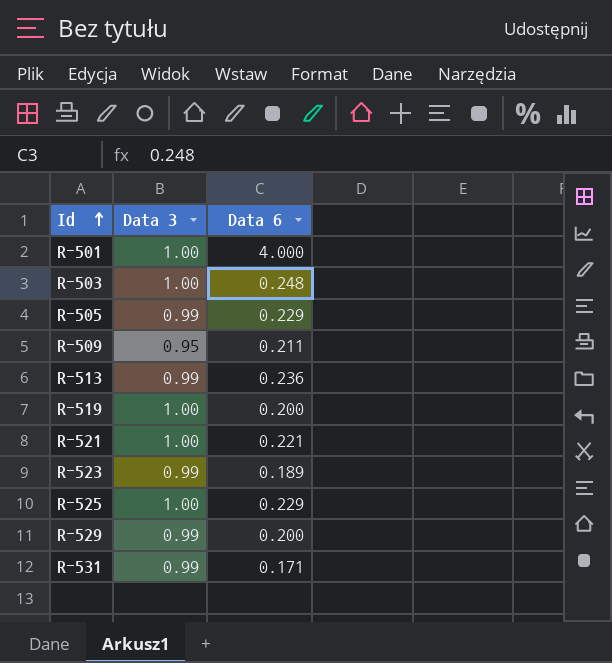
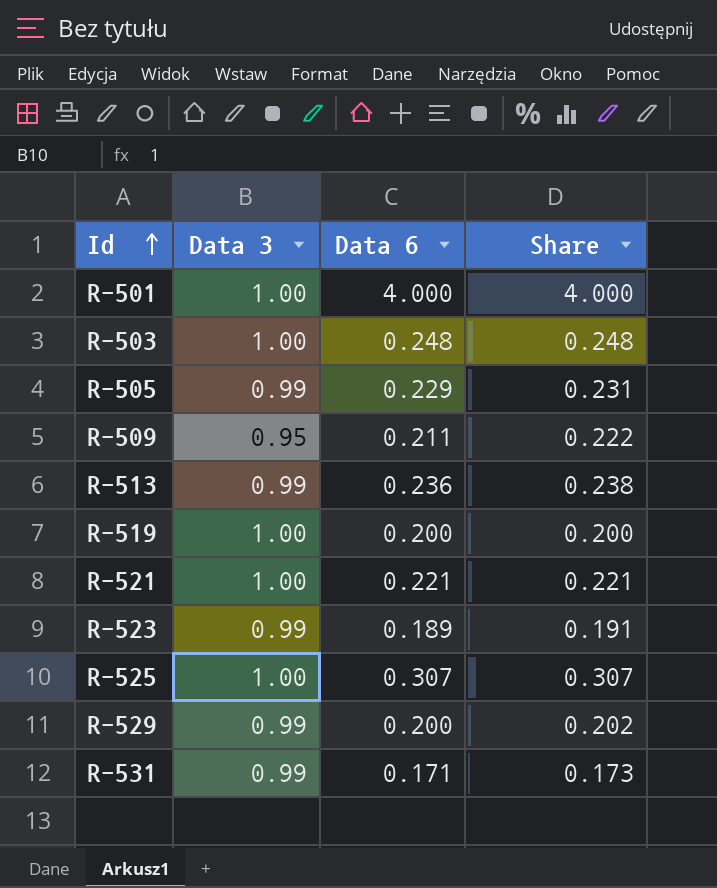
column Share | formula: none -> [Data 6] / [Data 3]
R-525 | Data 6: 0.229 -> 0.307

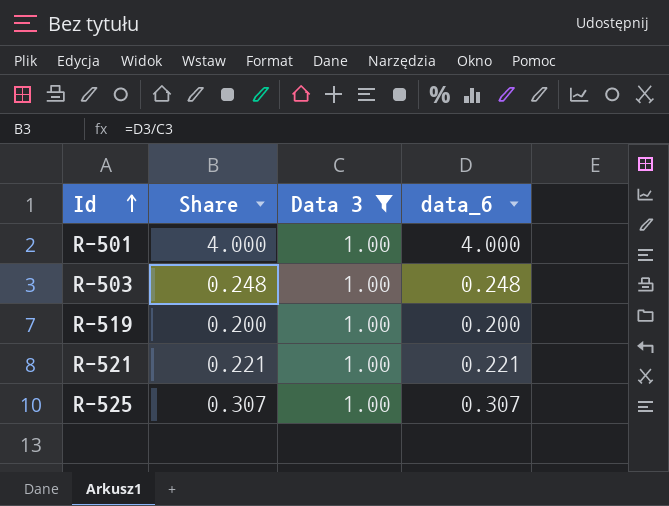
filter: none -> Data 3 = 1.00
column Share | position: 4 -> 2
column name: Data 6 -> data_6

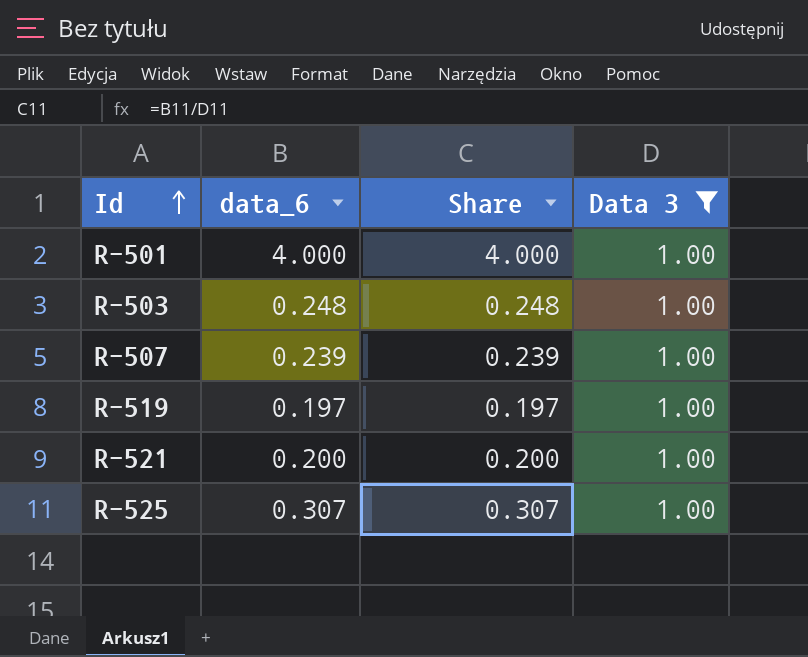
column data_6 | position: 4 -> 2
row R-507: none -> 0.239 | 0.239 | 1.00
R-519 | data_6: 0.200 -> 0.197
R-519 | Share: 0.200 -> 0.197
R-521 | data_6: 0.221 -> 0.200
R-521 | Share: 0.221 -> 0.200

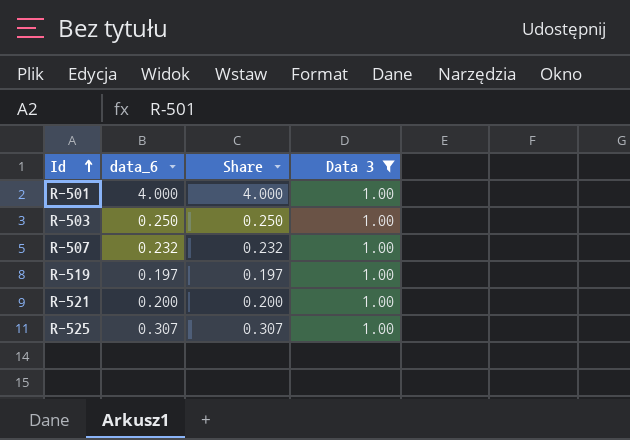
R-503 | data_6: 0.248 -> 0.250
R-503 | Share: 0.248 -> 0.250
R-507 | data_6: 0.239 -> 0.232
R-507 | Share: 0.239 -> 0.232

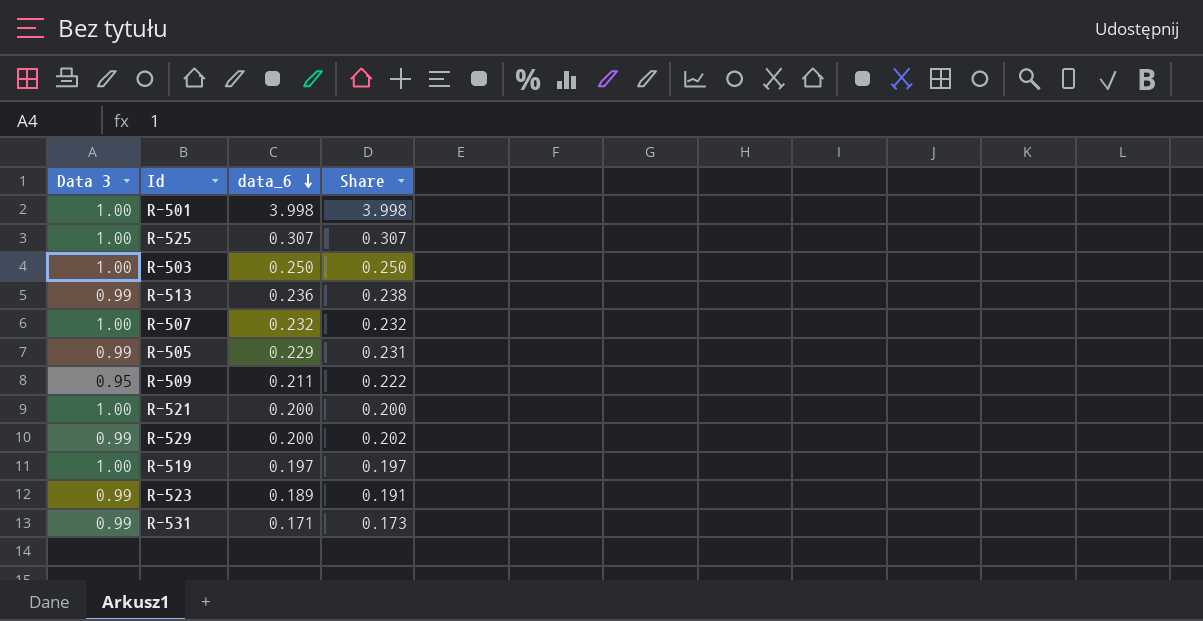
filter: Data 3 = 1.00 -> none
row order: Id ascending -> data_6 descending
column Data 3 | position: 4 -> 1
R-501 | data_6: 4.000 -> 3.998
R-501 | Share: 4.000 -> 3.998

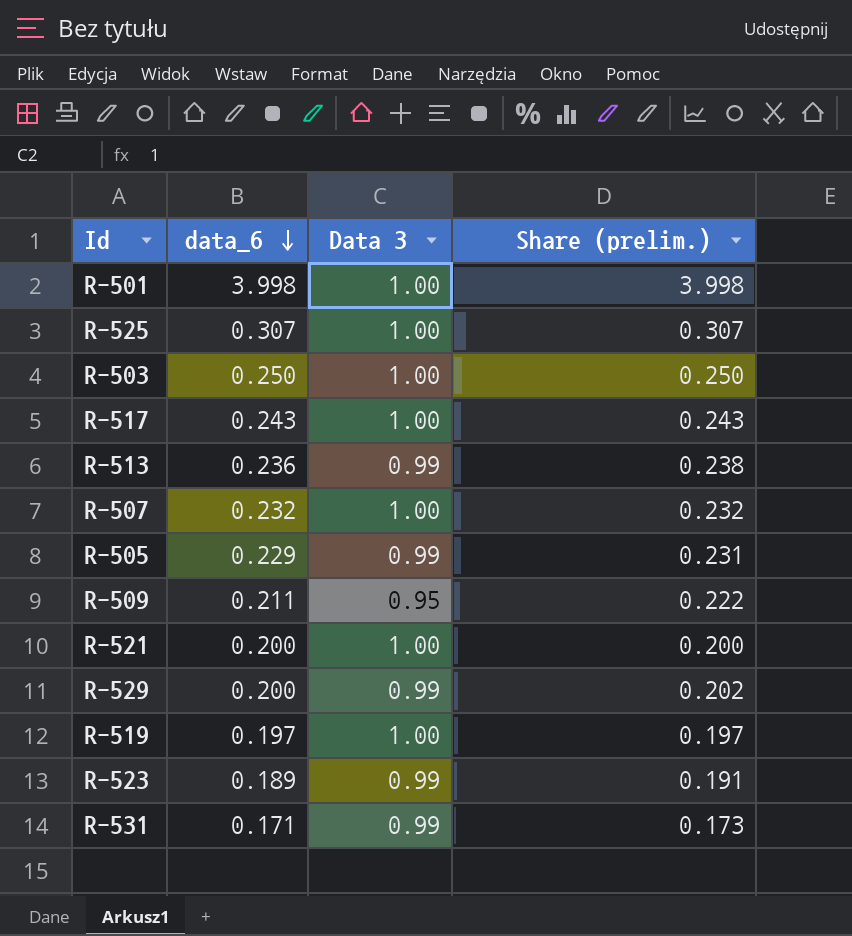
column Data 3 | position: 1 -> 3
column name: Share -> Share (prelim.)
row R-517: none -> 0.243 | 1.00 | 0.243

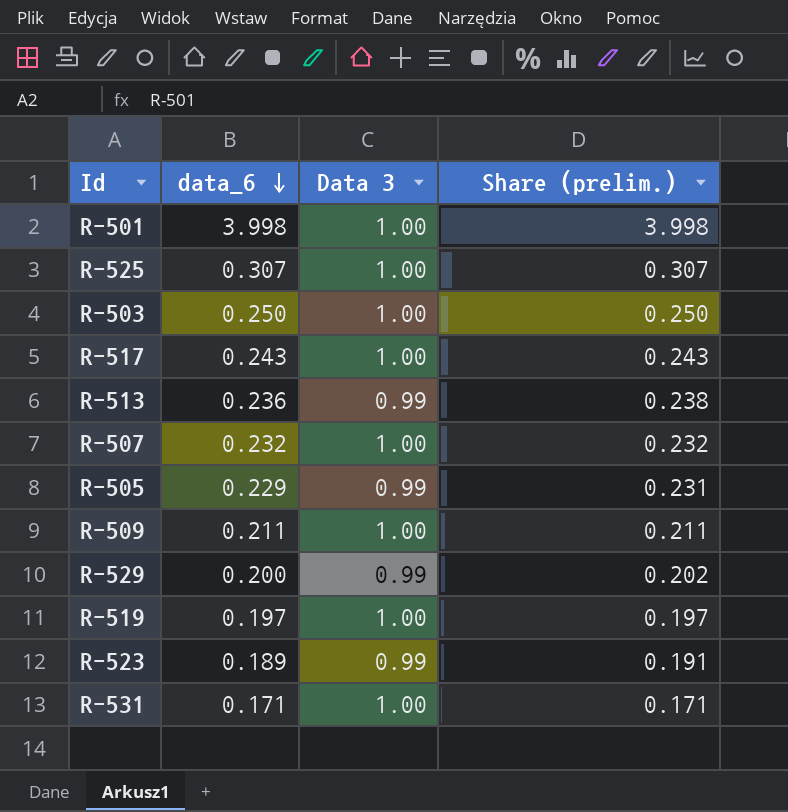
row R-521: 0.200 | 1.00 | 0.200 -> none
R-509 | Data 3: 0.95 -> 1.00
R-509 | Share (prelim.): 0.222 -> 0.211
R-531 | Data 3: 0.99 -> 1.00
R-531 | Share (prelim.): 0.173 -> 0.171

